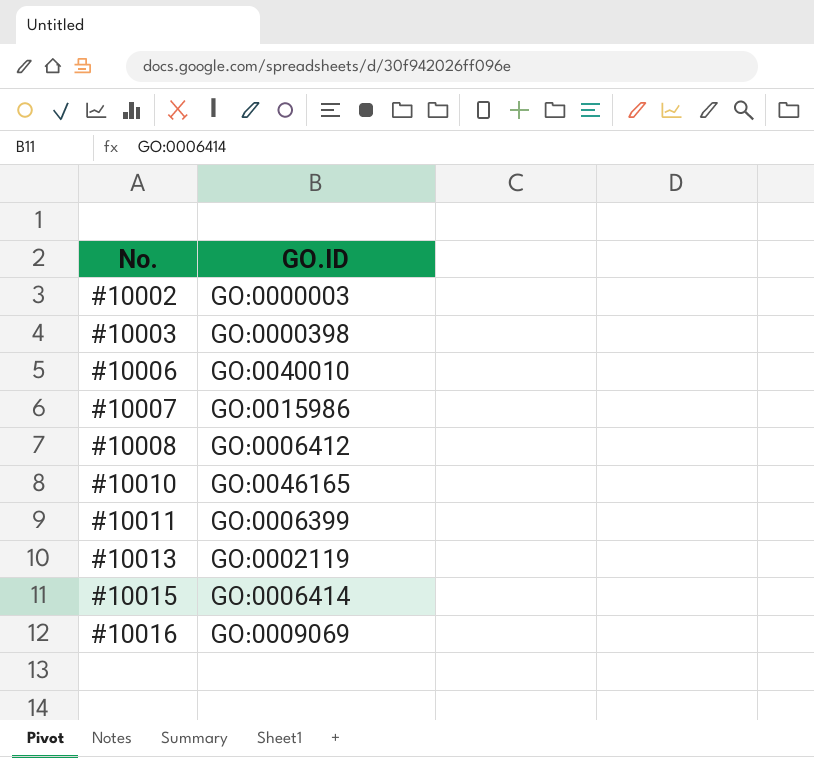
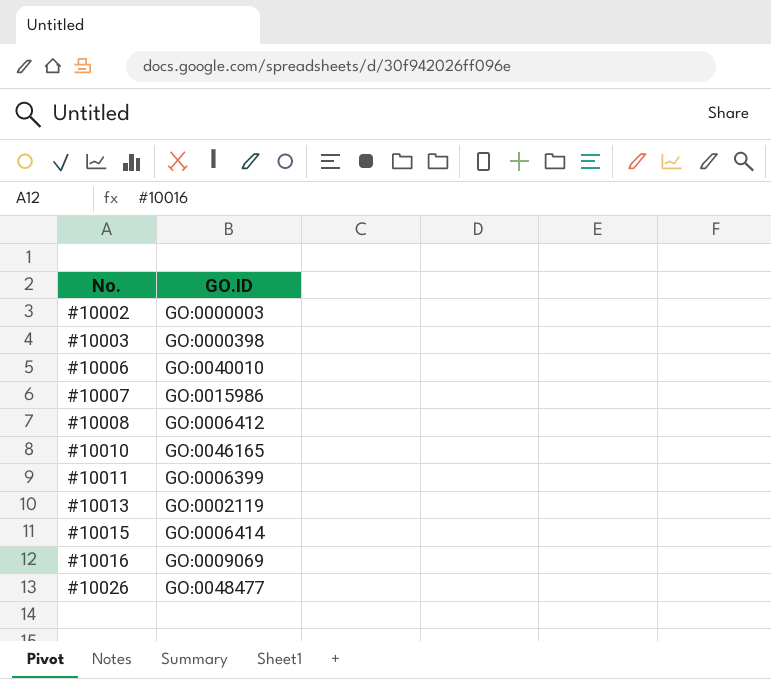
row #10026: none -> GO:0048477

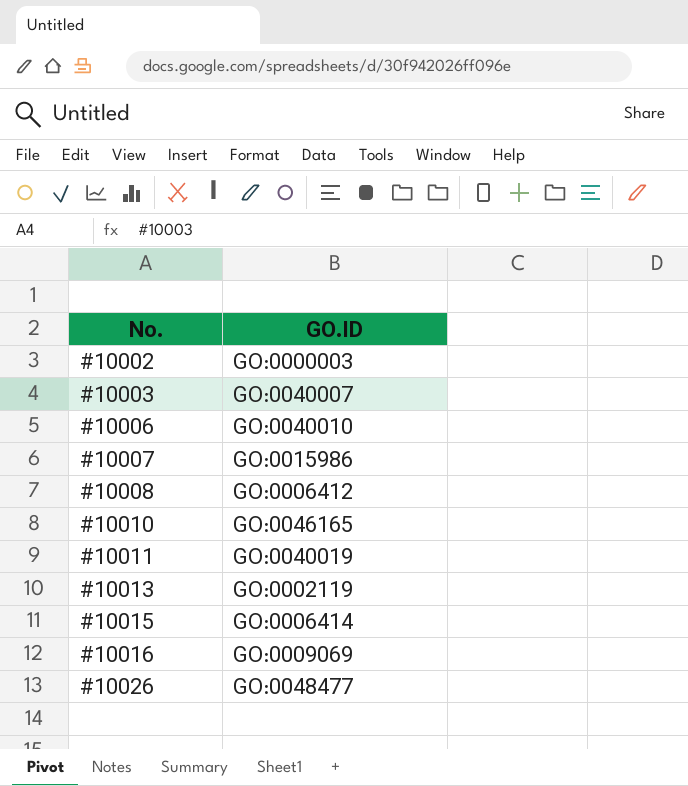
#10003 | GO.ID: GO:0000398 -> GO:0040007
#10011 | GO.ID: GO:0006399 -> GO:0040019

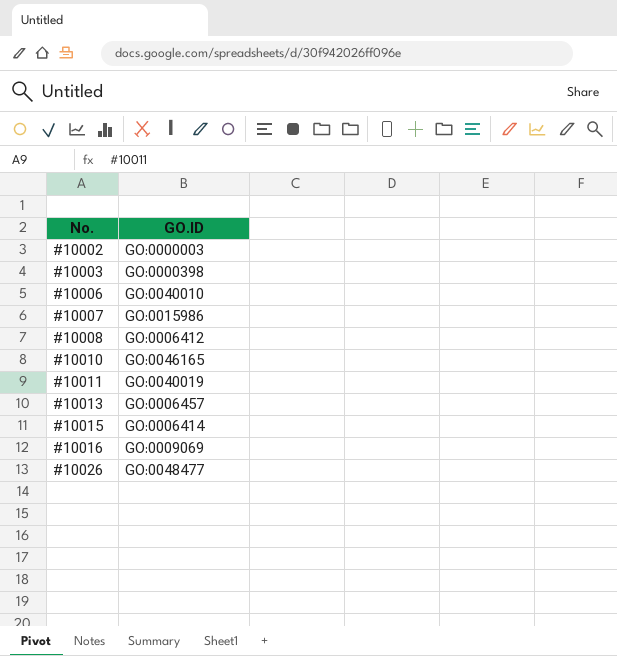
#10003 | GO.ID: GO:0040007 -> GO:0000398
#10013 | GO.ID: GO:0002119 -> GO:0006457

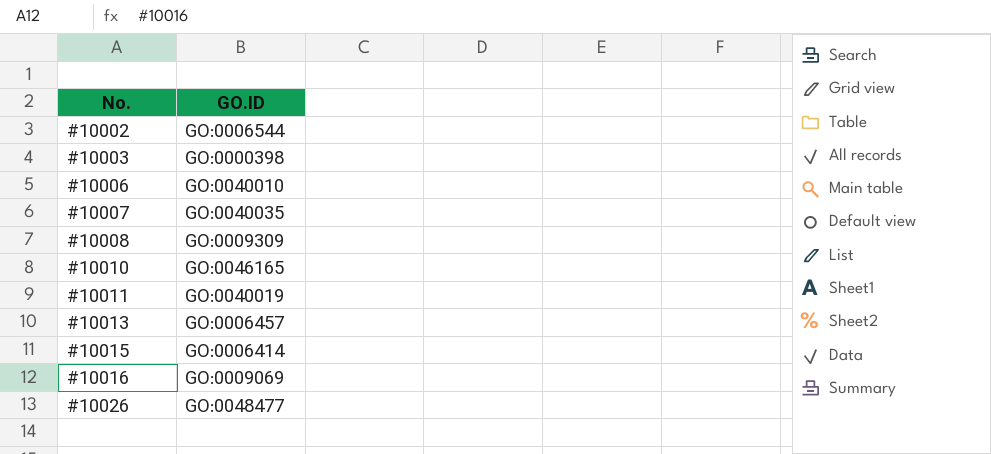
#10002 | GO.ID: GO:0000003 -> GO:0006544
#10007 | GO.ID: GO:0015986 -> GO:0040035
#10008 | GO.ID: GO:0006412 -> GO:0009309

